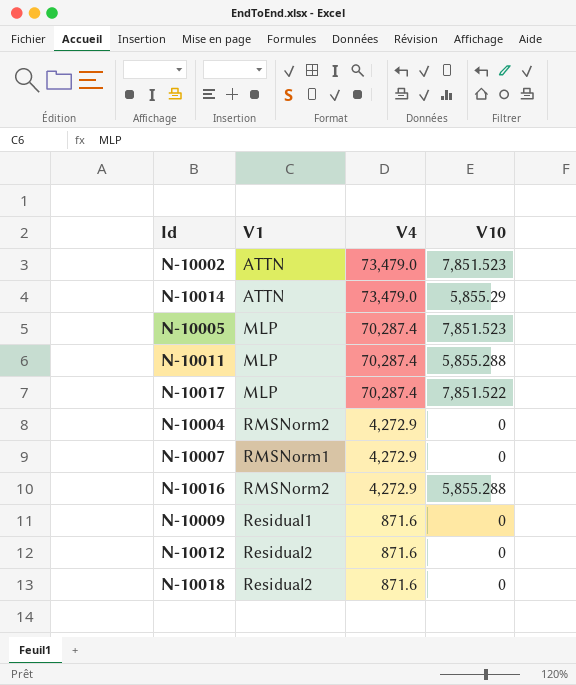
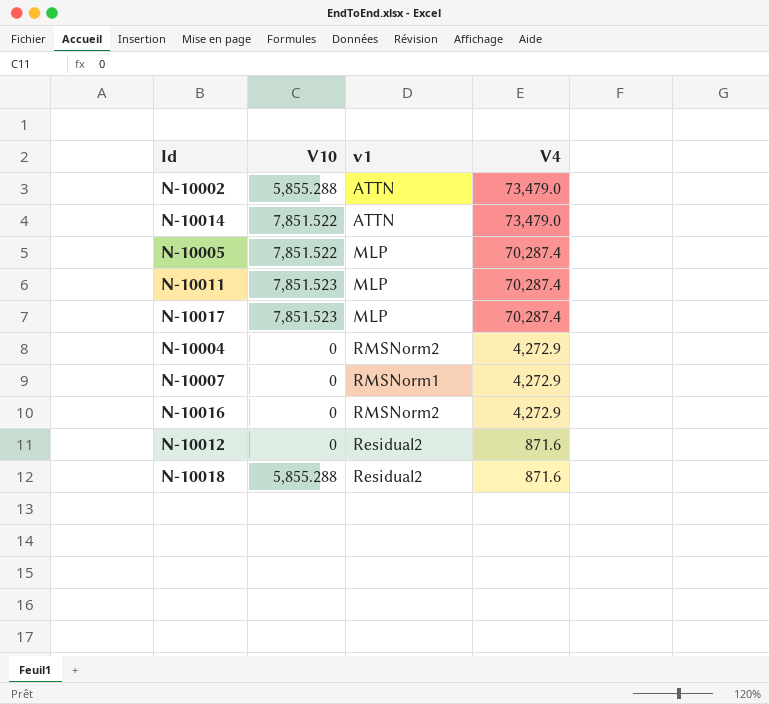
column V10 | position: 4 -> 2
column name: V1 -> v1
row N-10009: Residual1 | 871.6 | 0 -> none
N-10002 | V10: 7,851.523 -> 5,855.288
N-10014 | V10: 5,855.29 -> 7,851.522
N-10005 | V10: 7,851.523 -> 7,851.522
N-10011 | V10: 5,855.288 -> 7,851.523
N-10017 | V10: 7,851.522 -> 7,851.523
N-10016 | V10: 5,855.288 -> 0
N-10018 | V10: 0 -> 5,855.288

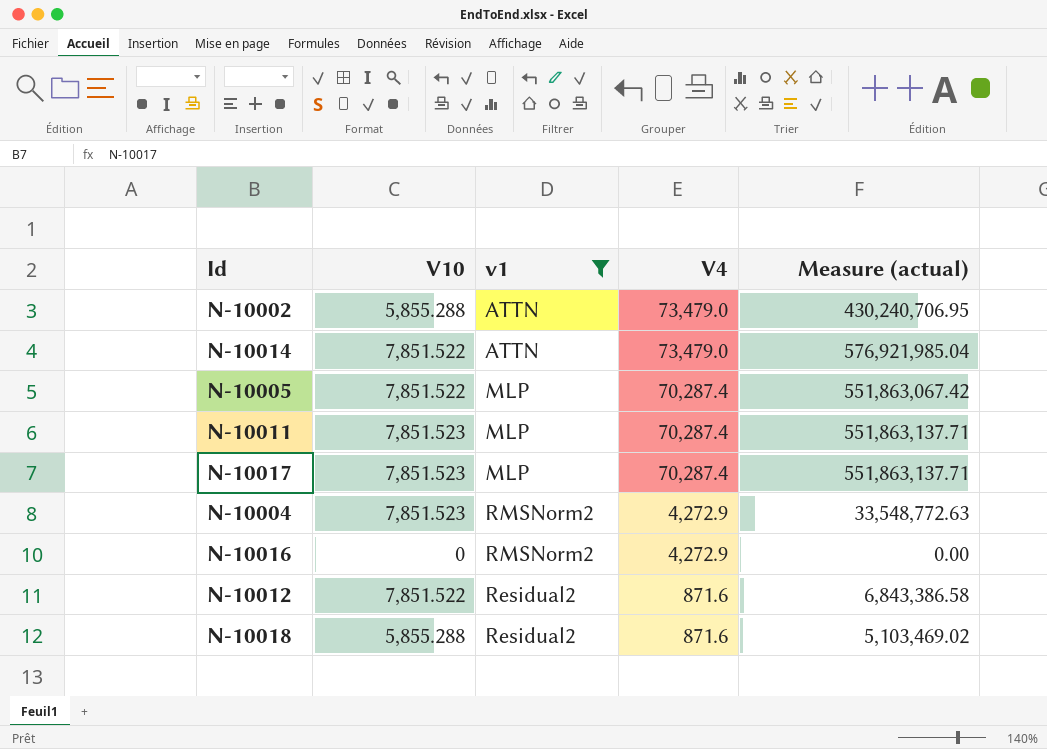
filter: none -> v1 != RMSNorm1
column Measure (actual) | formula: none -> [V10] * [V4]
N-10004 | V10: 0 -> 7,851.523
N-10012 | V10: 0 -> 7,851.522

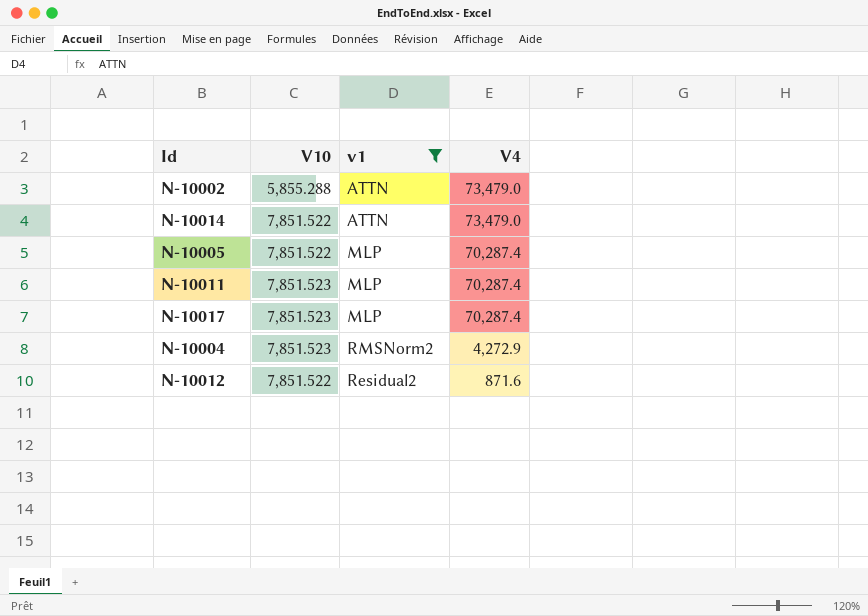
column Measure (actual) | formula: [V10] * [V4] -> none
row N-10016: 0 | RMSNorm2 | 4,272.9 | 0.00 -> none
row N-10018: 5,855.288 | Residual2 | 871.6 | 5,103,469.02 -> none

